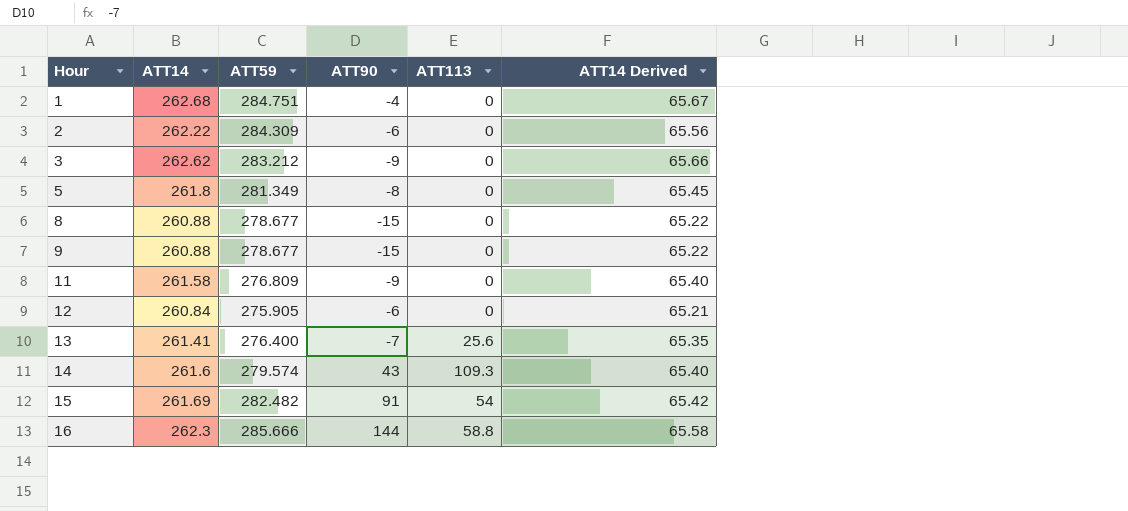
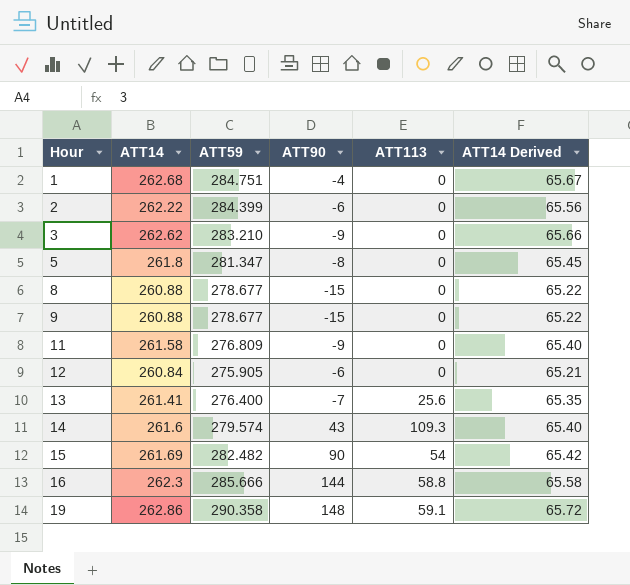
2 | ATT59: 284.309 -> 284.399
3 | ATT59: 283.212 -> 283.210
5 | ATT59: 281.349 -> 281.347
15 | ATT90: 91 -> 90
row 19: none -> 262.86 | 290.358 | 148 | 59.1 | 65.72

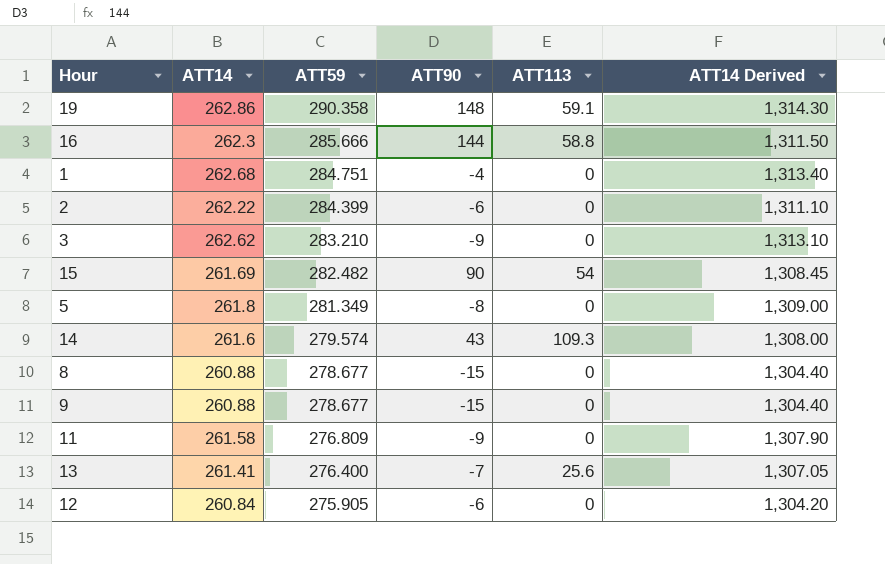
row order: Hour ascending -> ATT59 descending
column ATT14 Derived | formula: [ATT14] * 0.25 -> [ATT14] * 5
5 | ATT59: 281.347 -> 281.349

